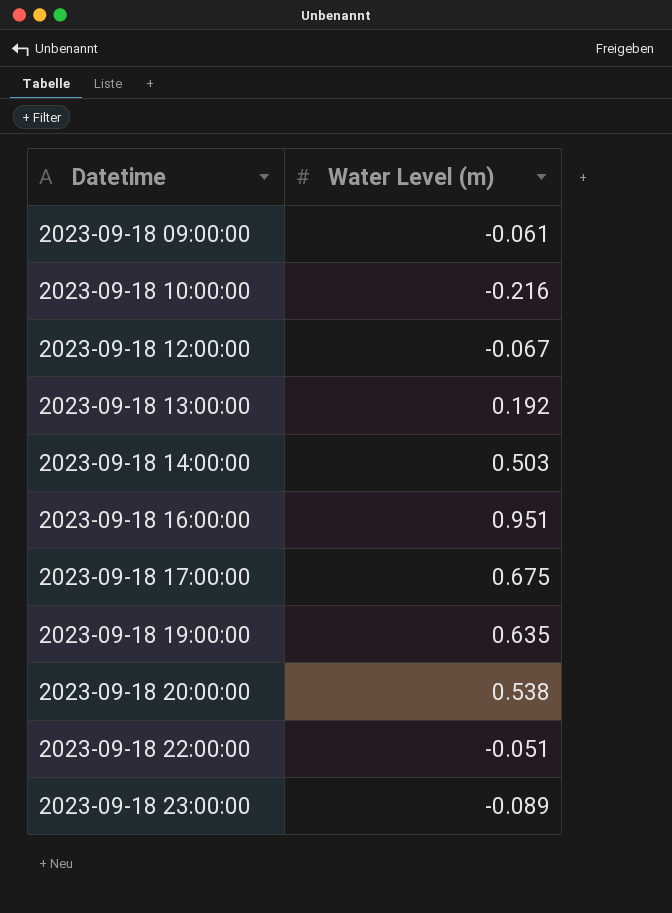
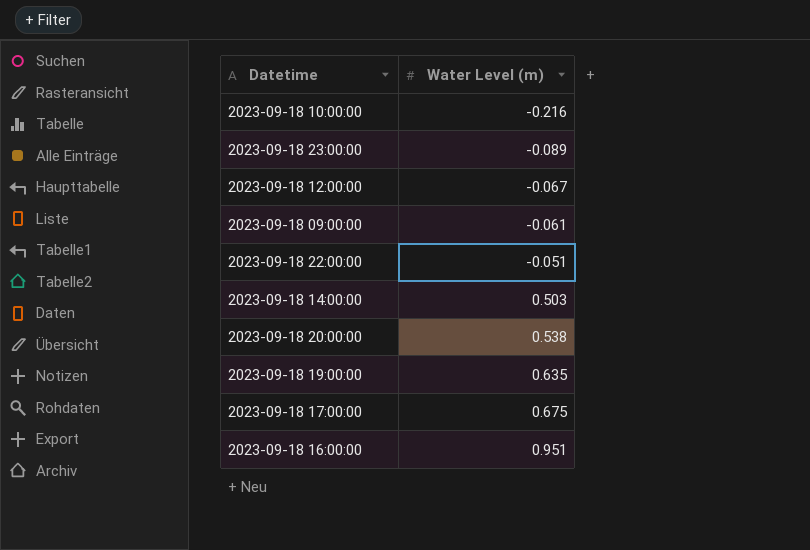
row order: Datetime ascending -> Water Level (m) ascending
row 2023-09-18 13:00:00: 0.192 -> none

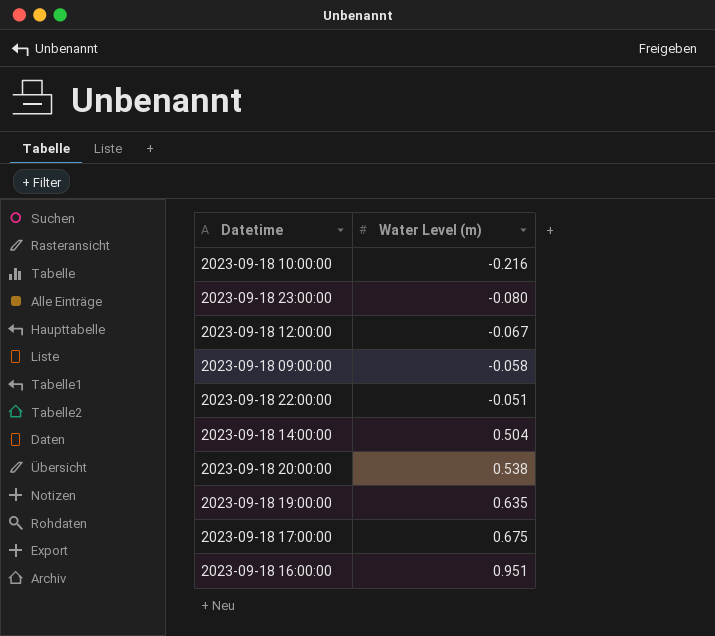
2023-09-18 23:00:00 | Water Level (m): -0.089 -> -0.080
2023-09-18 09:00:00 | Water Level (m): -0.061 -> -0.058
2023-09-18 14:00:00 | Water Level (m): 0.503 -> 0.504

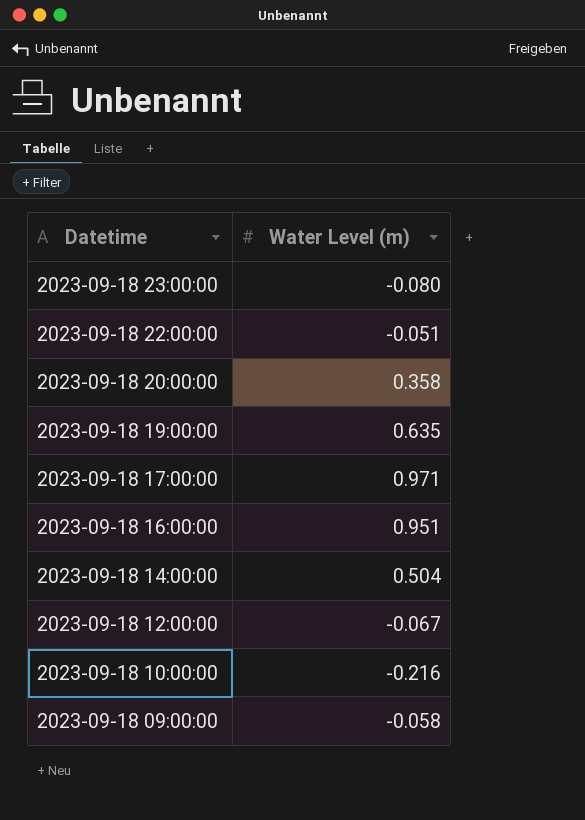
row order: Water Level (m) ascending -> Datetime descending
2023-09-18 20:00:00 | Water Level (m): 0.538 -> 0.358
2023-09-18 17:00:00 | Water Level (m): 0.675 -> 0.971

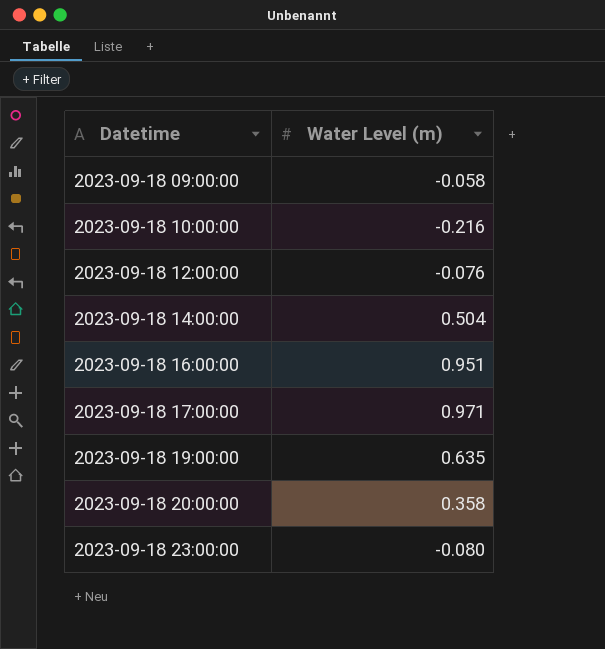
row order: Datetime descending -> Datetime ascending
row 2023-09-18 22:00:00: -0.051 -> none
2023-09-18 12:00:00 | Water Level (m): -0.067 -> -0.076

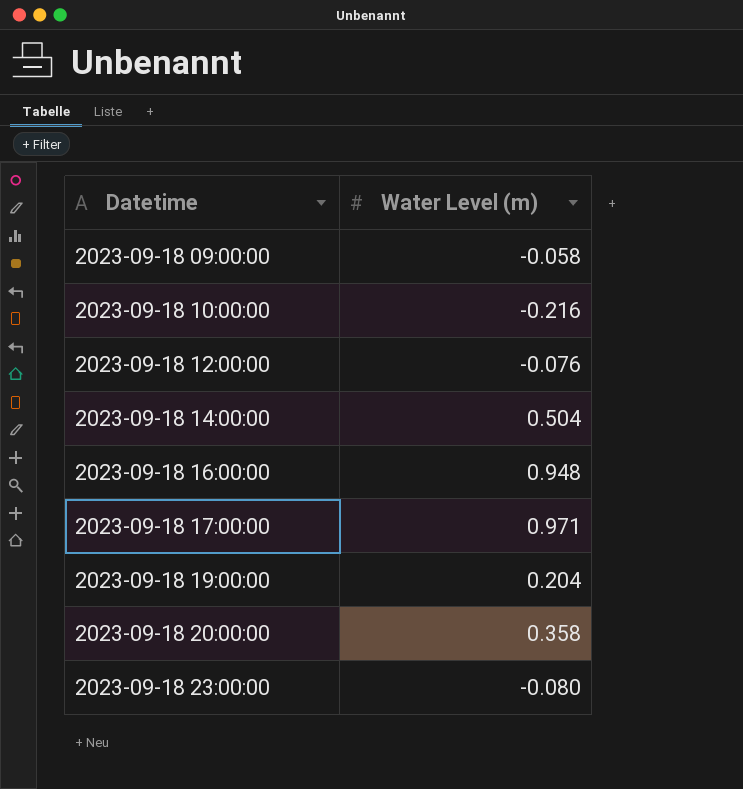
2023-09-18 16:00:00 | Water Level (m): 0.951 -> 0.948
2023-09-18 19:00:00 | Water Level (m): 0.635 -> 0.204

